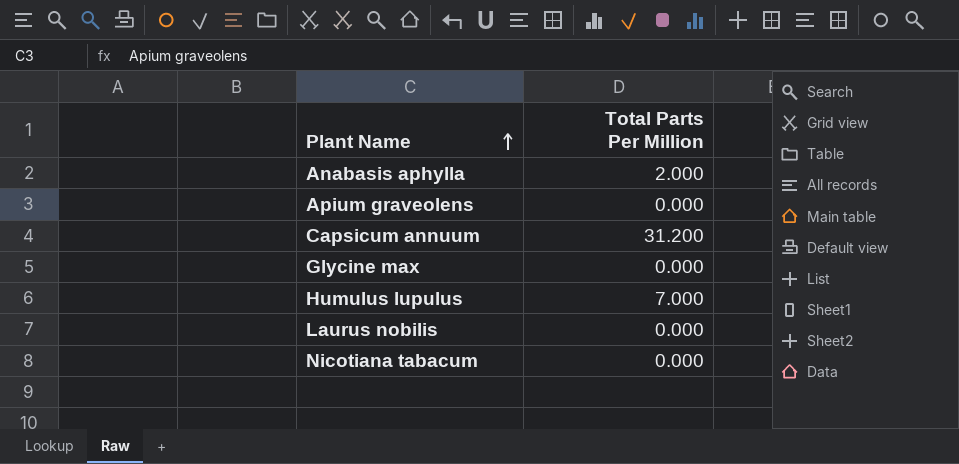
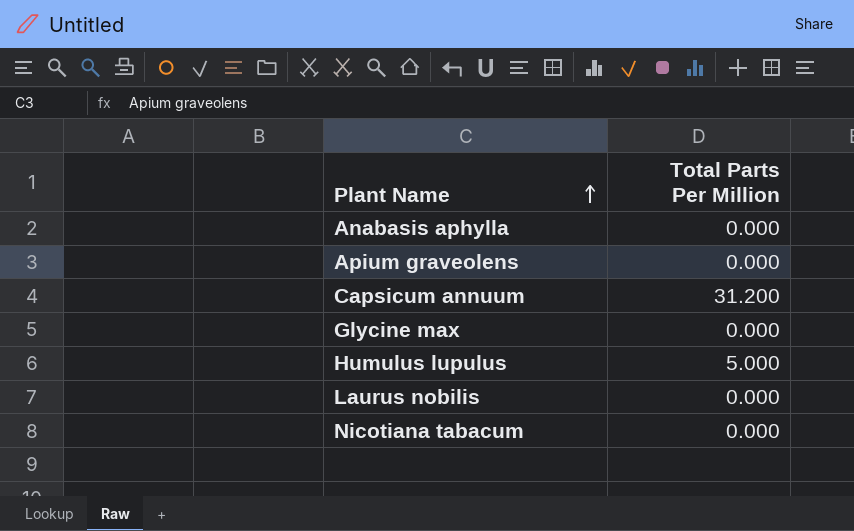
Anabasis aphylla | Total Parts Per Million: 2.000 -> 0.000
Humulus lupulus | Total Parts Per Million: 7.000 -> 5.000

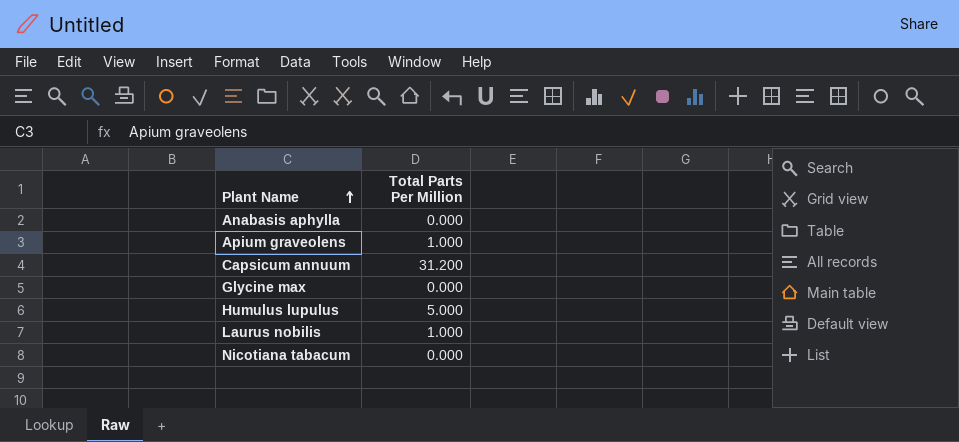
Apium graveolens | Total Parts Per Million: 0.000 -> 1.000
Laurus nobilis | Total Parts Per Million: 0.000 -> 1.000

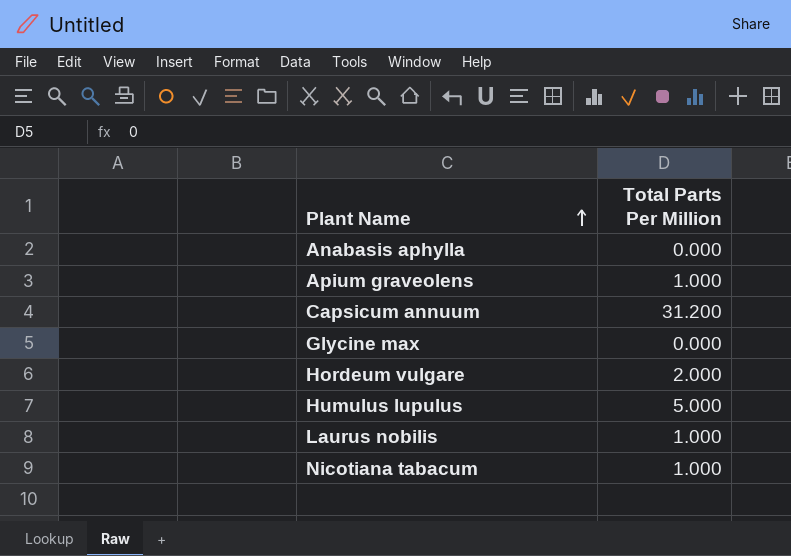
row Hordeum vulgare: none -> 2.000
Nicotiana tabacum | Total Parts Per Million: 0.000 -> 1.000

